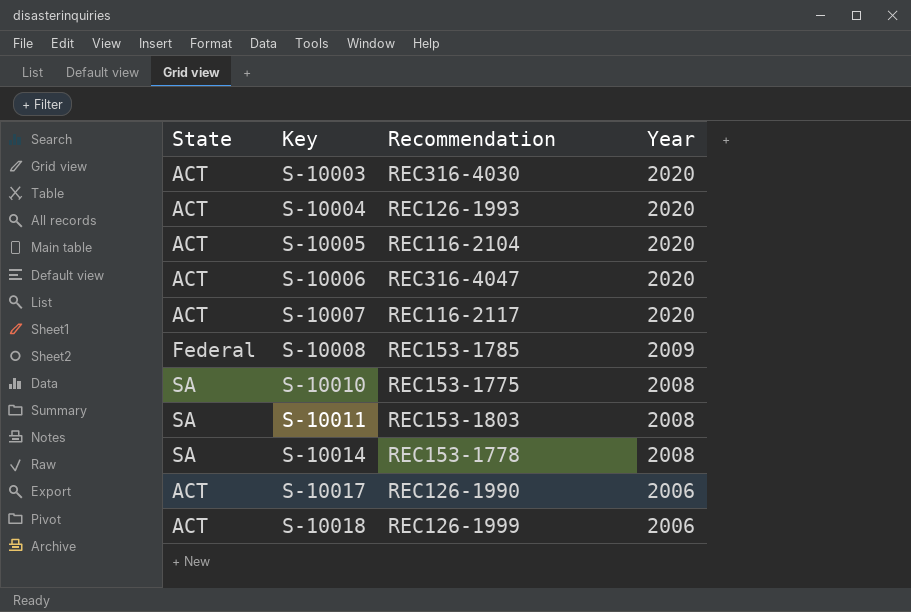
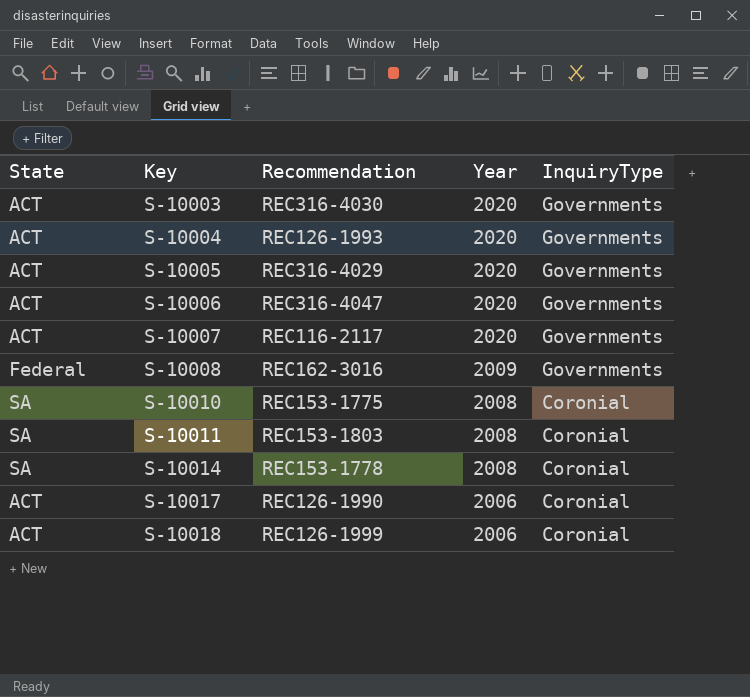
column InquiryType | position: none -> 5
S-10005 | Recommendation: REC116-2104 -> REC316-4029
S-10008 | Recommendation: REC153-1785 -> REC162-3016

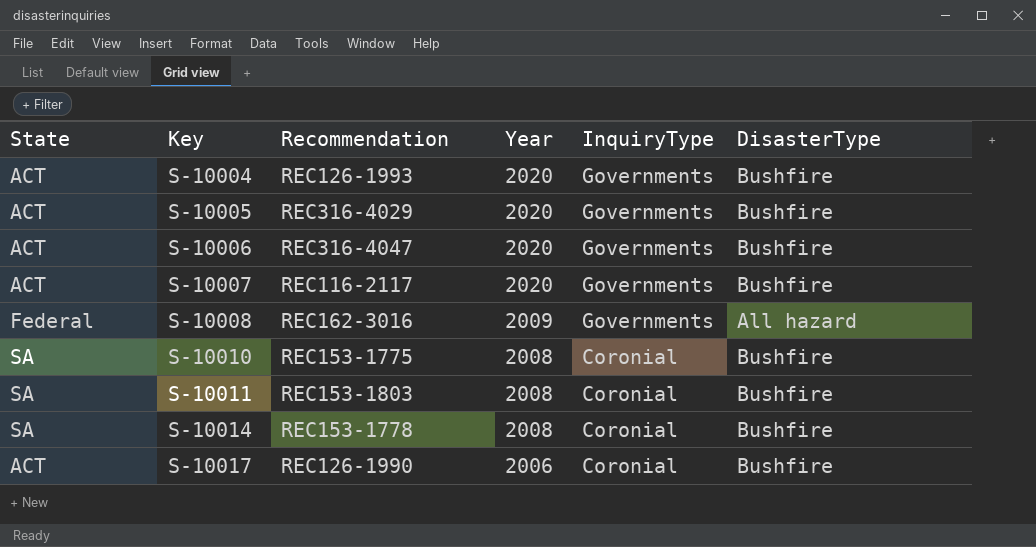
column DisasterType | position: none -> 6
row S-10003: ACT | REC316-4030 | 2020 | Governments -> none
row S-10018: ACT | REC126-1999 | 2006 | Coronial -> none

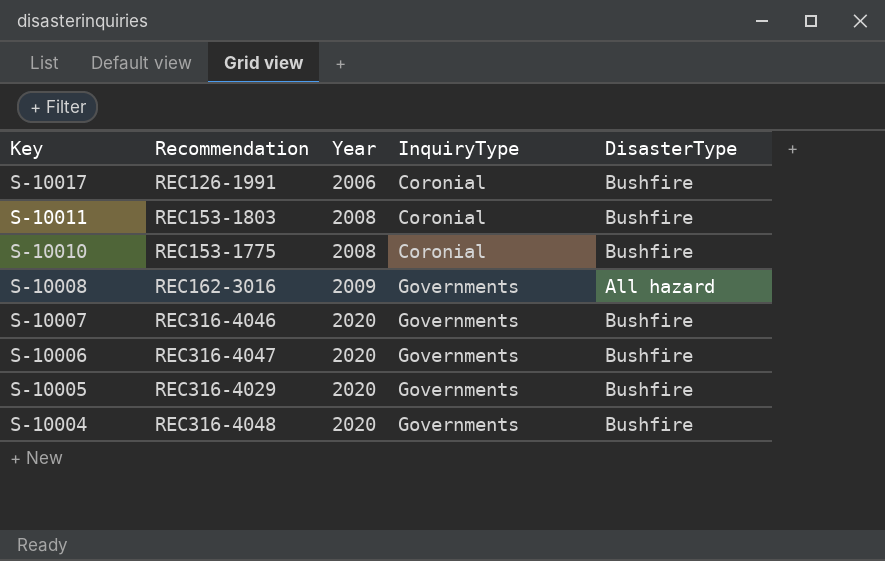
row order: Key ascending -> Key descending
column State | position: 1 -> none
row S-10014: SA | REC153-1778 | 2008 | Coronial | Bushfire -> none
S-10017 | Recommendation: REC126-1990 -> REC126-1991
S-10007 | Recommendation: REC116-2117 -> REC316-4046
S-10004 | Recommendation: REC126-1993 -> REC316-4048

